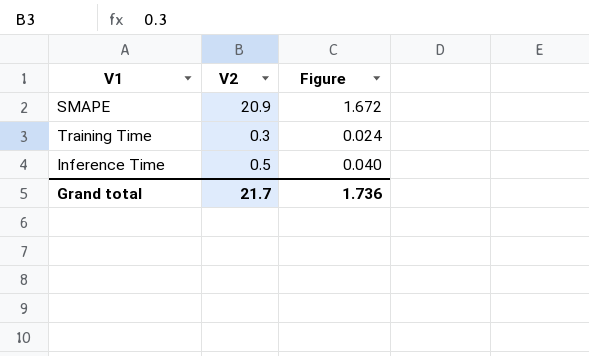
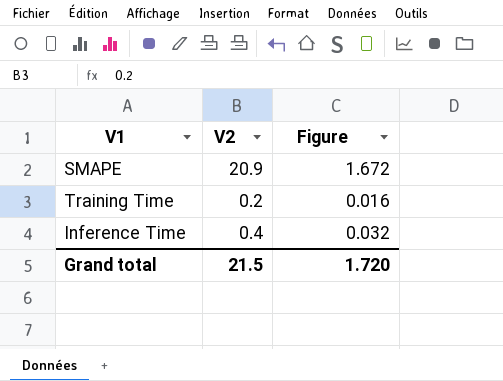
Training Time | V2: 0.3 -> 0.2
Training Time | Figure: 0.024 -> 0.016
Inference Time | V2: 0.5 -> 0.4
Inference Time | Figure: 0.040 -> 0.032
Grand total | V2: 21.7 -> 21.5
Grand total | Figure: 1.736 -> 1.720

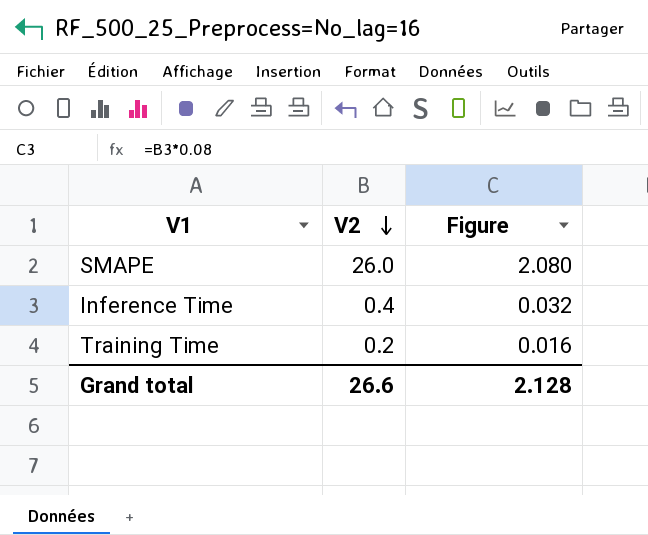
row order: none -> V2 descending
SMAPE | V2: 20.9 -> 26.0
SMAPE | Figure: 1.672 -> 2.080
Grand total | V2: 21.5 -> 26.6
Grand total | Figure: 1.720 -> 2.128

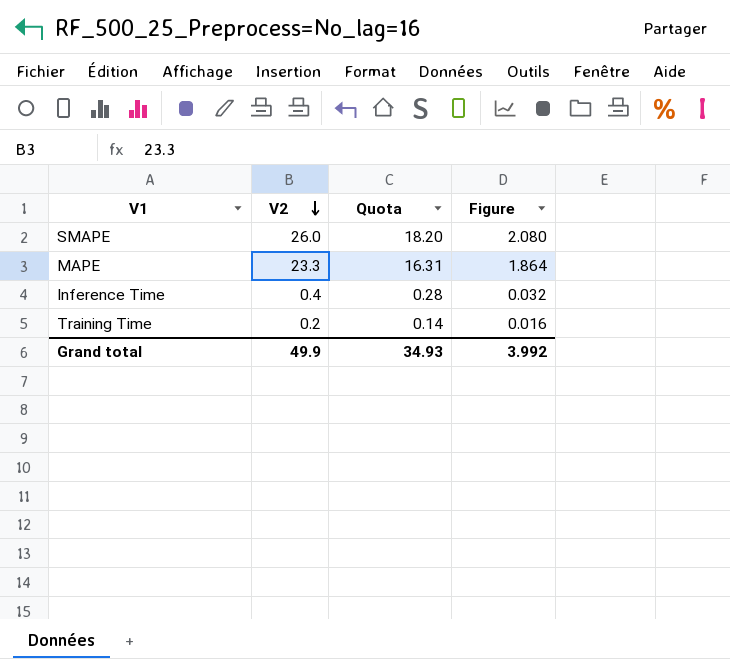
column Quota | formula: none -> [V2] * 0.7
row MAPE: none -> 23.3 | 16.31 | 1.864
Grand total | V2: 26.6 -> 49.9
Grand total | Figure: 2.128 -> 3.992

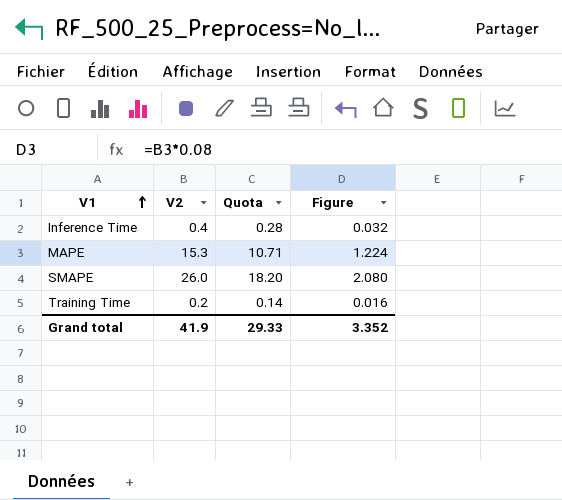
row order: V2 descending -> V1 ascending
MAPE | V2: 23.3 -> 15.3
MAPE | Quota: 16.31 -> 10.71
MAPE | Figure: 1.864 -> 1.224
Grand total | V2: 49.9 -> 41.9
Grand total | Quota: 34.93 -> 29.33
Grand total | Figure: 3.992 -> 3.352

